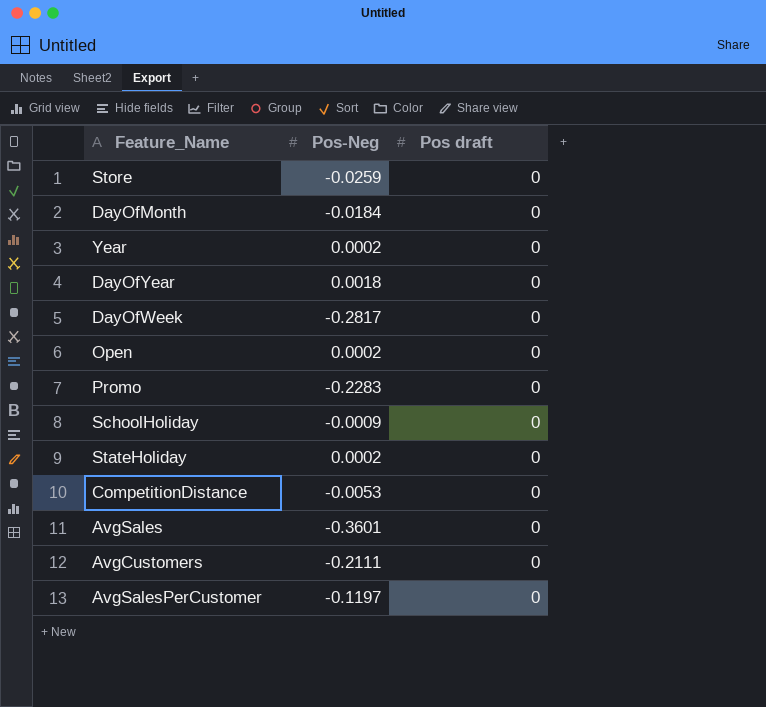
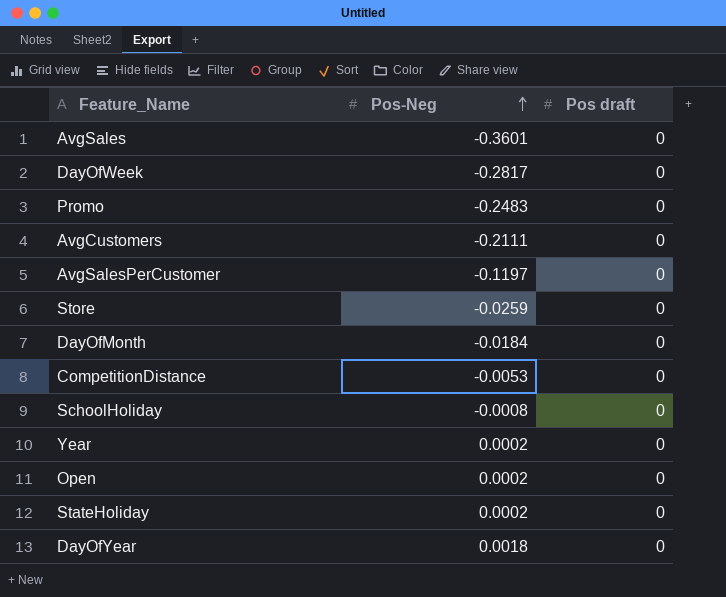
row order: none -> Pos-Neg ascending
Promo | Pos-Neg: -0.2283 -> -0.2483
SchoolHoliday | Pos-Neg: -0.0009 -> -0.0008

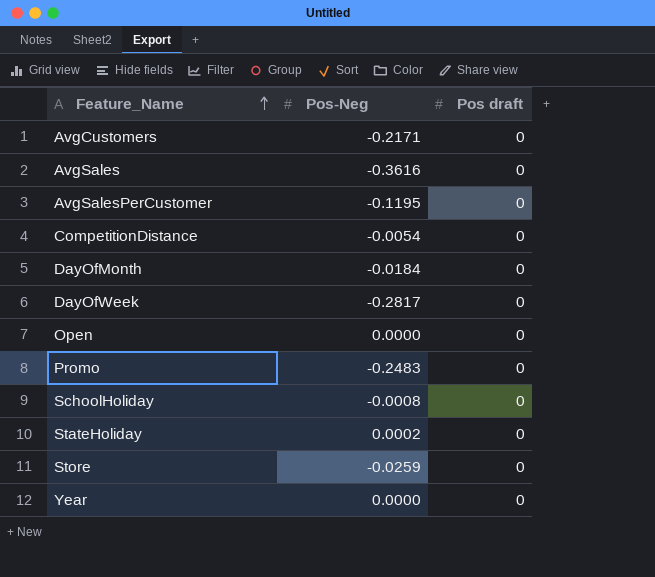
row order: Pos-Neg ascending -> Feature_Name ascending
row DayOfYear: 0.0018 | 0 -> none
AvgCustomers | Pos-Neg: -0.2111 -> -0.2171
AvgSales | Pos-Neg: -0.3601 -> -0.3616
AvgSalesPerCustomer | Pos-Neg: -0.1197 -> -0.1195
CompetitionDistance | Pos-Neg: -0.0053 -> -0.0054
Open | Pos-Neg: 0.0002 -> 0.0000
Year | Pos-Neg: 0.0002 -> 0.0000

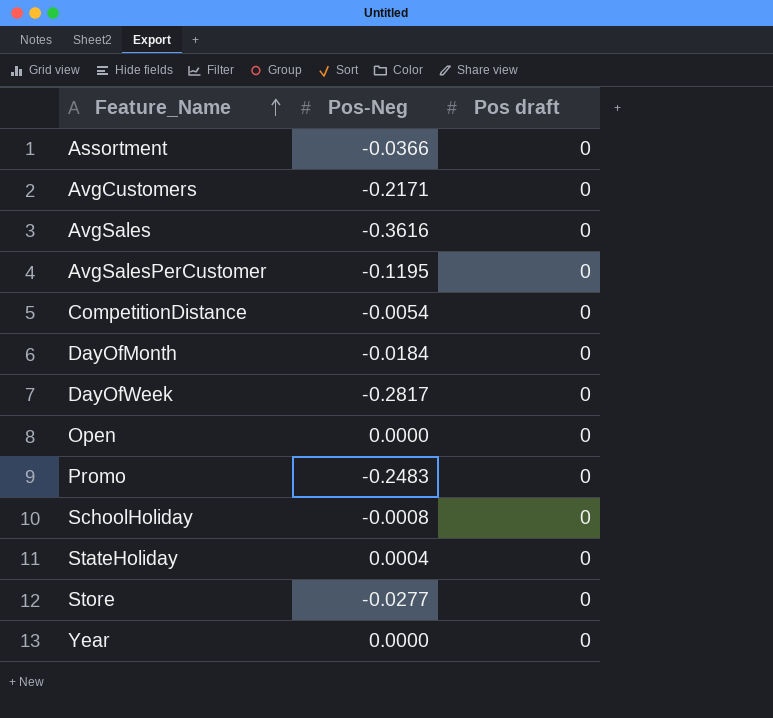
row Assortment: none -> -0.0366 | 0
StateHoliday | Pos-Neg: 0.0002 -> 0.0004
Store | Pos-Neg: -0.0259 -> -0.0277

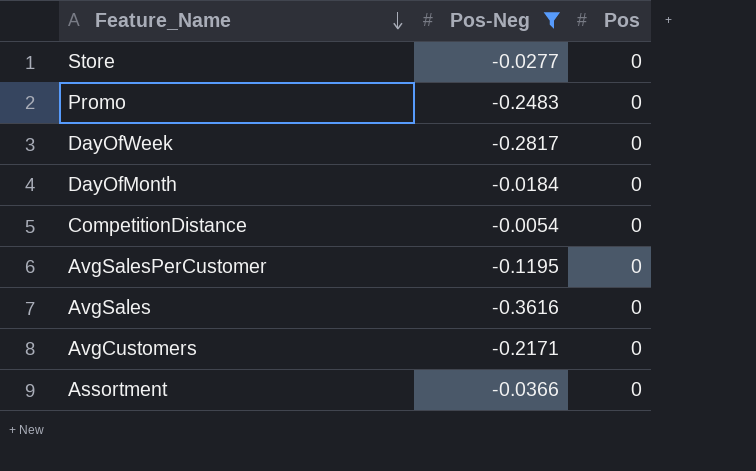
filter: none -> Pos-Neg <= -0.0054
row order: Feature_Name ascending -> Feature_Name descending
column name: Pos draft -> Pos

